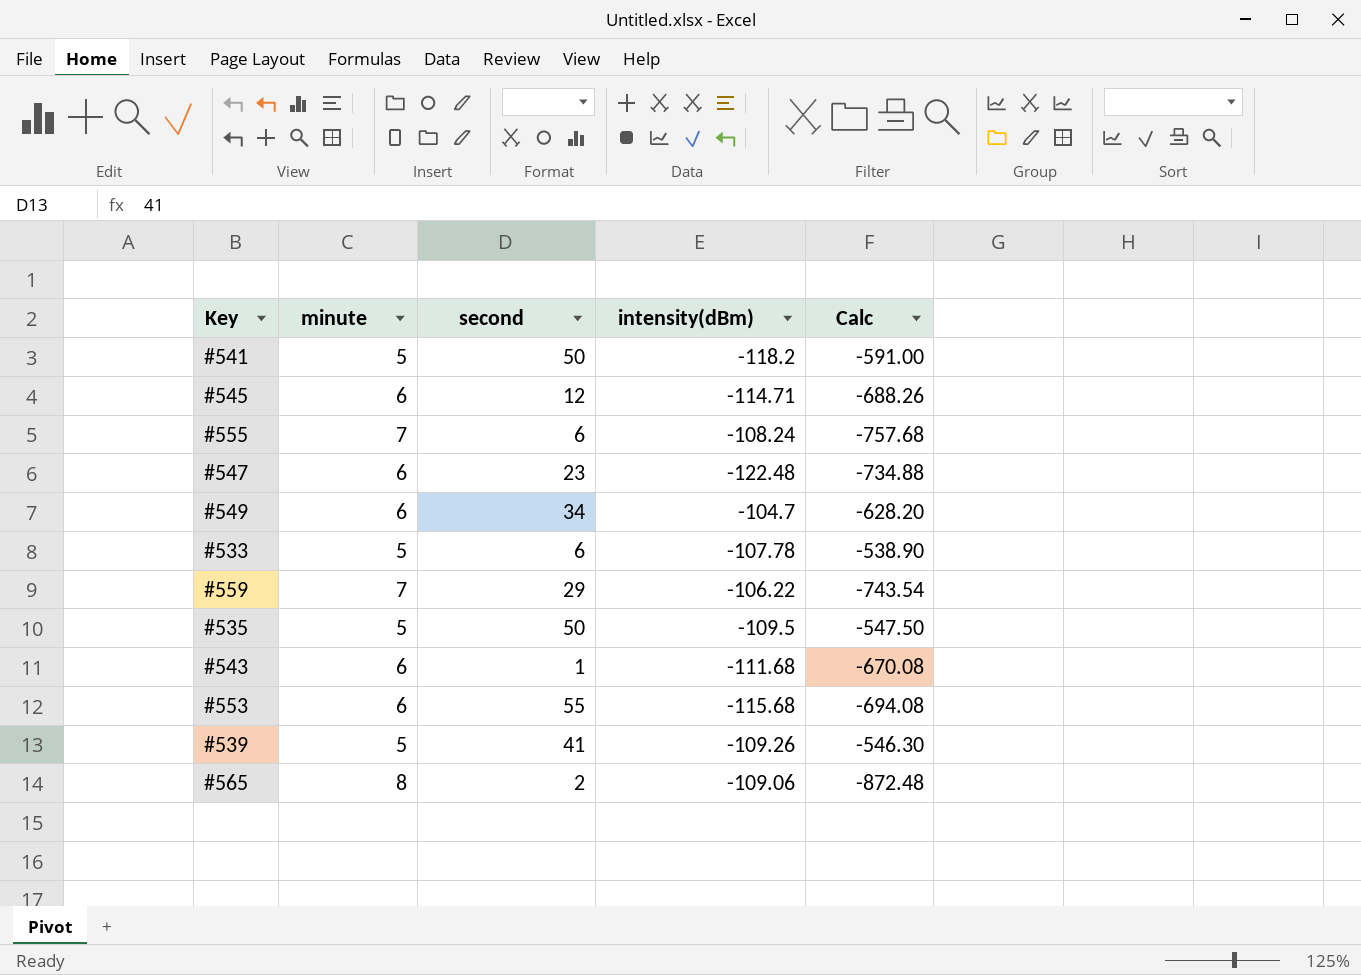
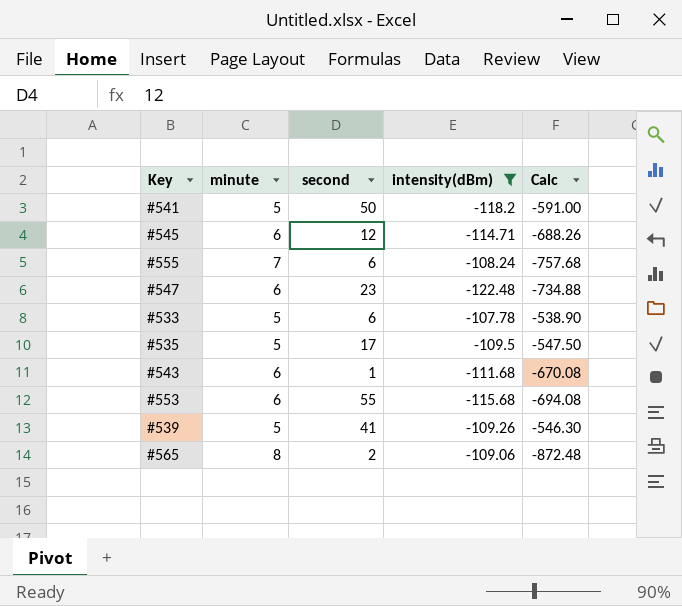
filter: none -> intensity(dBm) <= -107.78
#535 | second: 50 -> 17

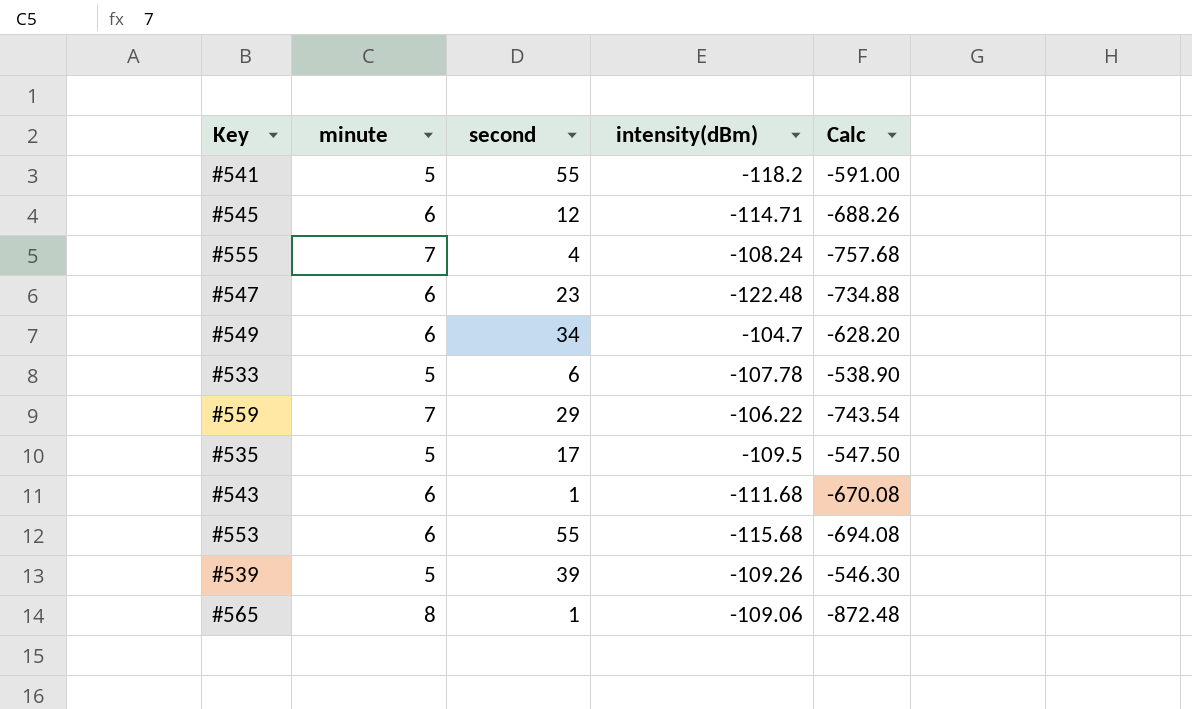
filter: intensity(dBm) <= -107.78 -> none
#541 | second: 50 -> 55
#555 | second: 6 -> 4
#539 | second: 41 -> 39
#565 | second: 2 -> 1

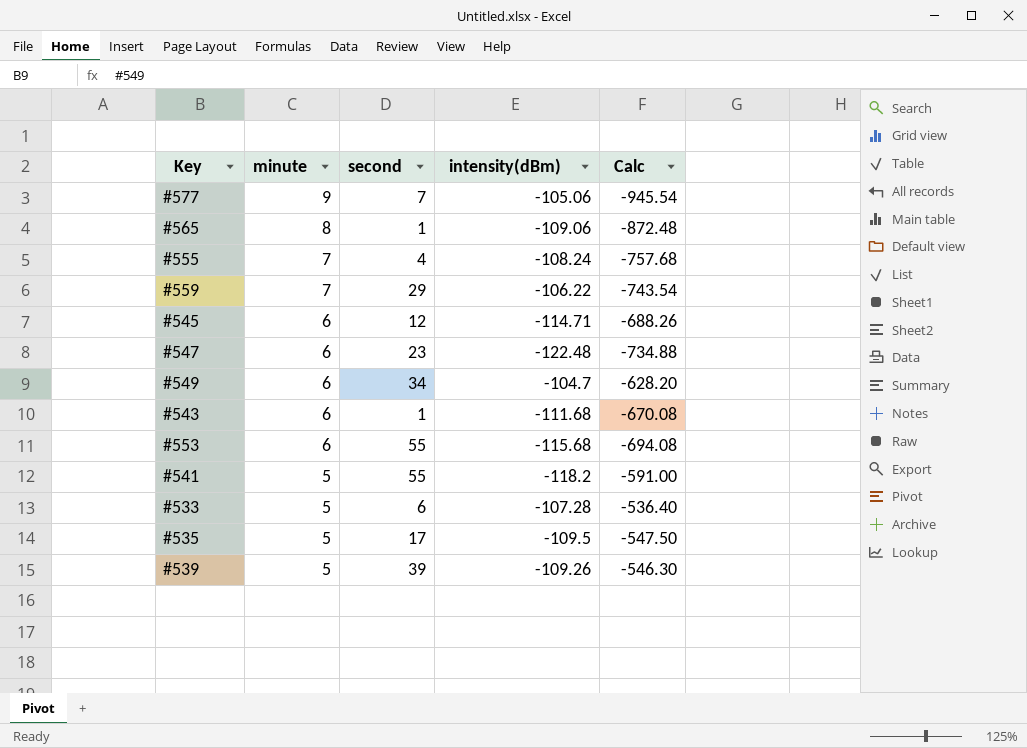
row order: none -> minute descending
row #577: none -> 9 | 7 | -105.06 | -945.54
#533 | intensity(dBm): -107.78 -> -107.28
#533 | Calc: -538.90 -> -536.40

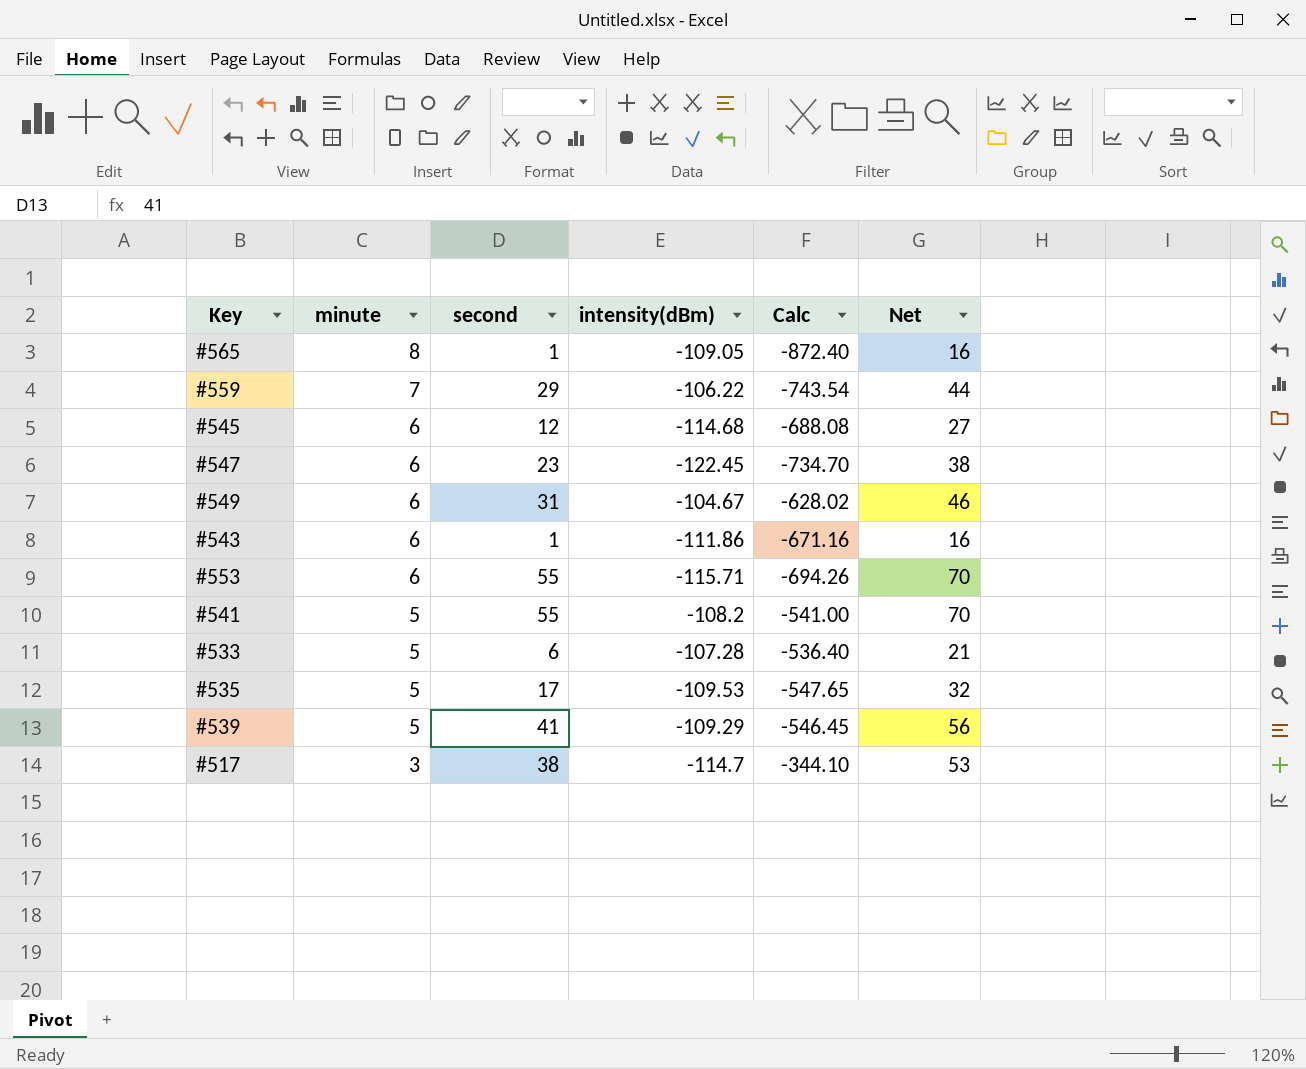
column Net | formula: none -> [second] + 15
row #577: 9 | 7 | -105.06 | -945.54 -> none
row #555: 7 | 4 | -108.24 | -757.68 -> none
#565 | intensity(dBm): -109.06 -> -109.05
#565 | Calc: -872.48 -> -872.40
#545 | intensity(dBm): -114.71 -> -114.68
#545 | Calc: -688.26 -> -688.08
#547 | intensity(dBm): -122.48 -> -122.45
#547 | Calc: -734.88 -> -734.70
#549 | second: 34 -> 31
#549 | intensity(dBm): -104.7 -> -104.67
#549 | Calc: -628.20 -> -628.02
#543 | intensity(dBm): -111.68 -> -111.86
#543 | Calc: -670.08 -> -671.16
#553 | intensity(dBm): -115.68 -> -115.71
#553 | Calc: -694.08 -> -694.26
#541 | intensity(dBm): -118.2 -> -108.2
#541 | Calc: -591.00 -> -541.00
#535 | intensity(dBm): -109.5 -> -109.53
#535 | Calc: -547.50 -> -547.65
#539 | second: 39 -> 41
#539 | intensity(dBm): -109.26 -> -109.29
#539 | Calc: -546.30 -> -546.45
row #517: none -> 3 | 38 | -114.7 | -344.10 | 53

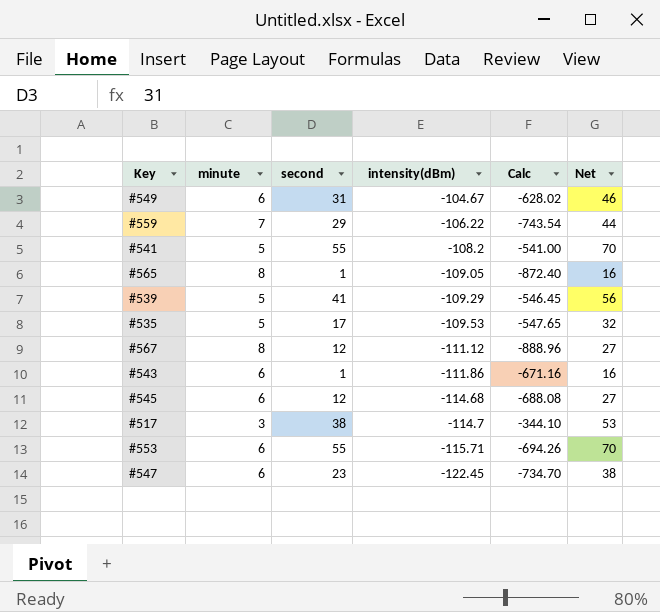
row order: minute descending -> intensity(dBm) descending
row #533: 5 | 6 | -107.28 | -536.40 | 21 -> none
row #567: none -> 8 | 12 | -111.12 | -888.96 | 27

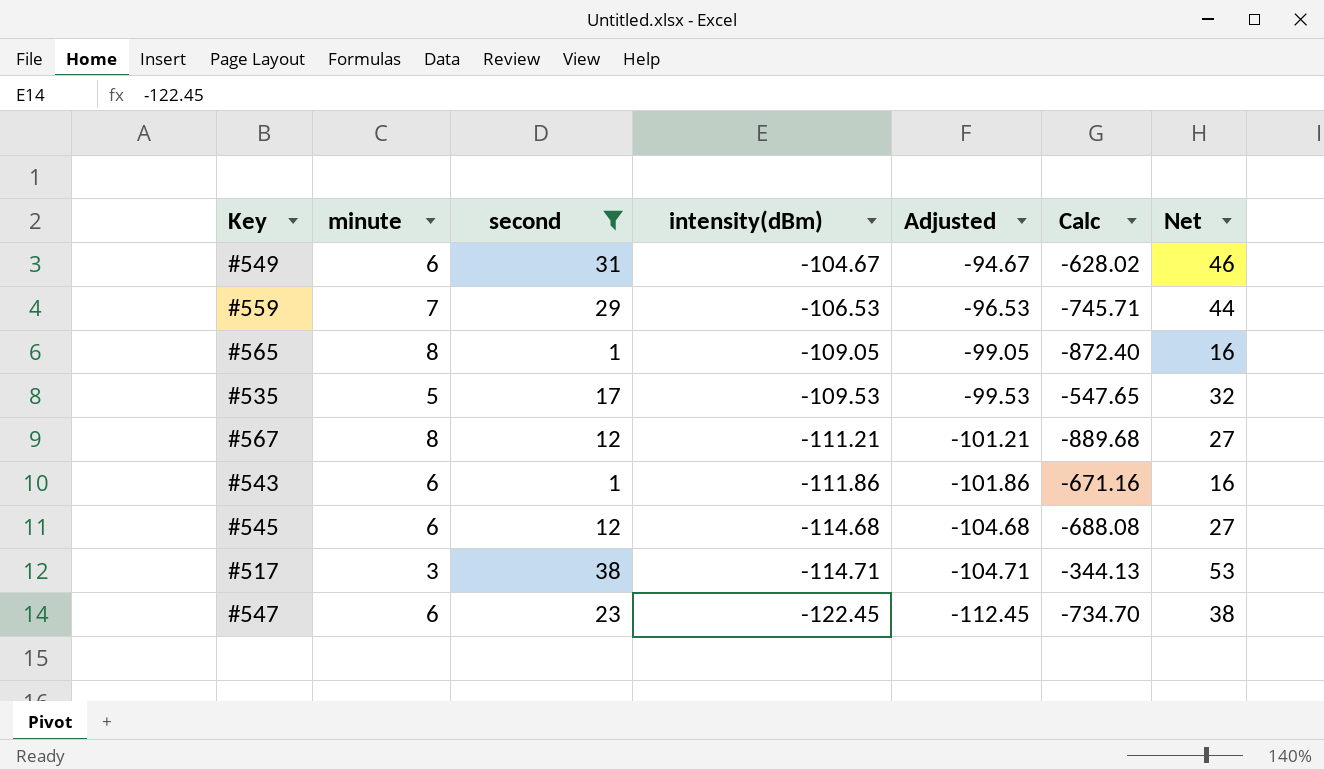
filter: none -> second <= 38
column Adjusted | formula: none -> [intensity(dBm)] + 10
#559 | intensity(dBm): -106.22 -> -106.53
#559 | Calc: -743.54 -> -745.71
#567 | intensity(dBm): -111.12 -> -111.21
#567 | Calc: -888.96 -> -889.68
#517 | intensity(dBm): -114.7 -> -114.71
#517 | Calc: -344.10 -> -344.13

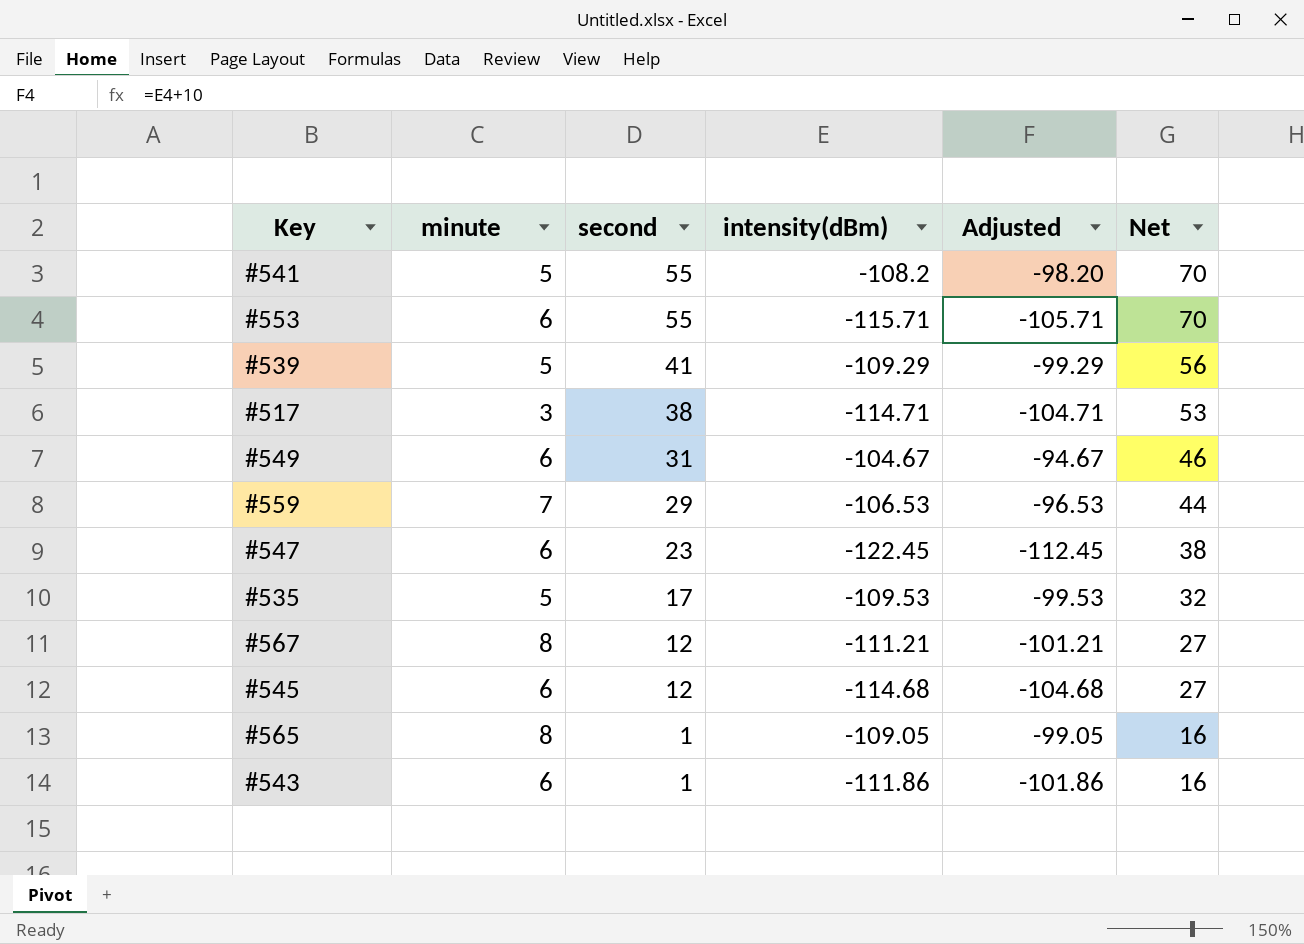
filter: second <= 38 -> none
row order: intensity(dBm) descending -> second descending
column Calc | formula: [minute] * [intensity(dBm)] -> none

